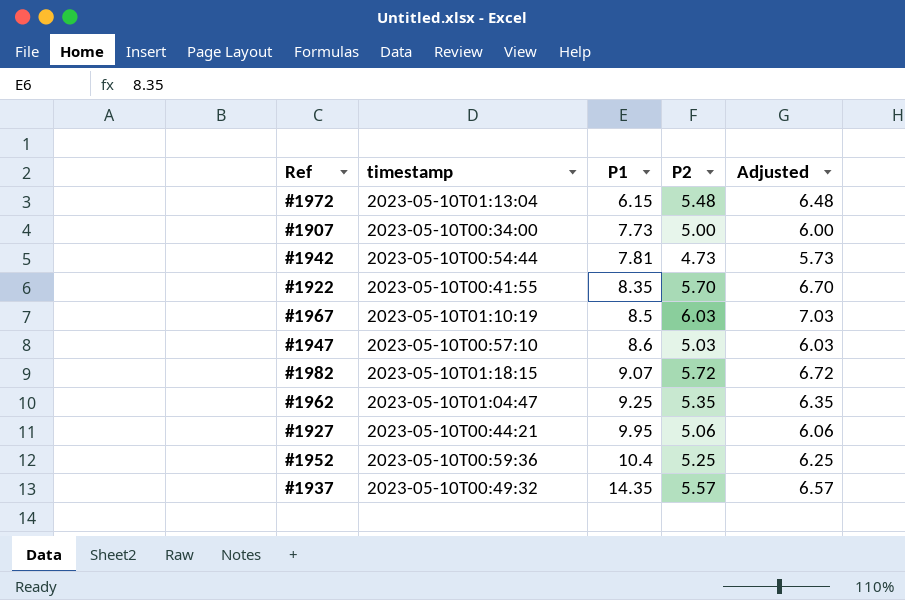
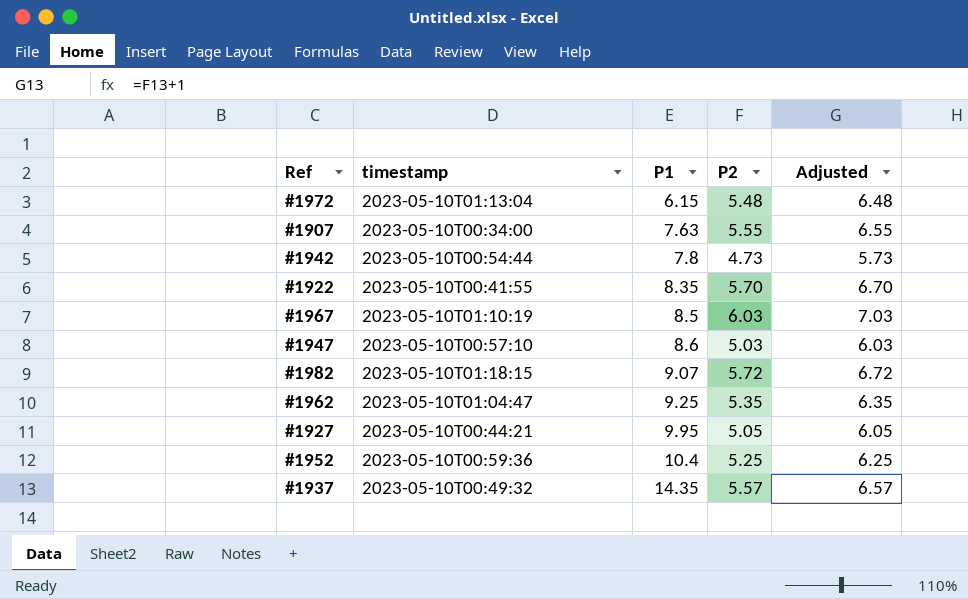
#1907 | P1: 7.73 -> 7.63
#1907 | P2: 5.00 -> 5.55
#1907 | Adjusted: 6.00 -> 6.55
#1942 | P1: 7.81 -> 7.8
#1927 | P2: 5.06 -> 5.05
#1927 | Adjusted: 6.06 -> 6.05

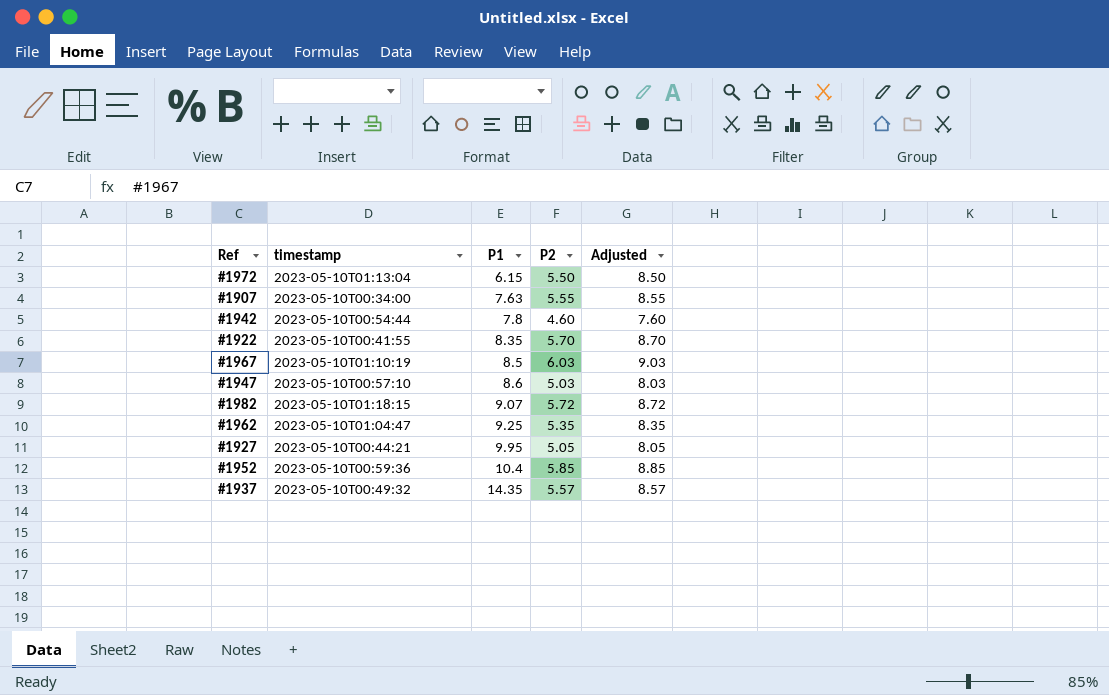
column Adjusted | formula: [P2] + 1 -> [P2] + 3
#1972 | P2: 5.48 -> 5.50
#1942 | P2: 4.73 -> 4.60
#1952 | P2: 5.25 -> 5.85

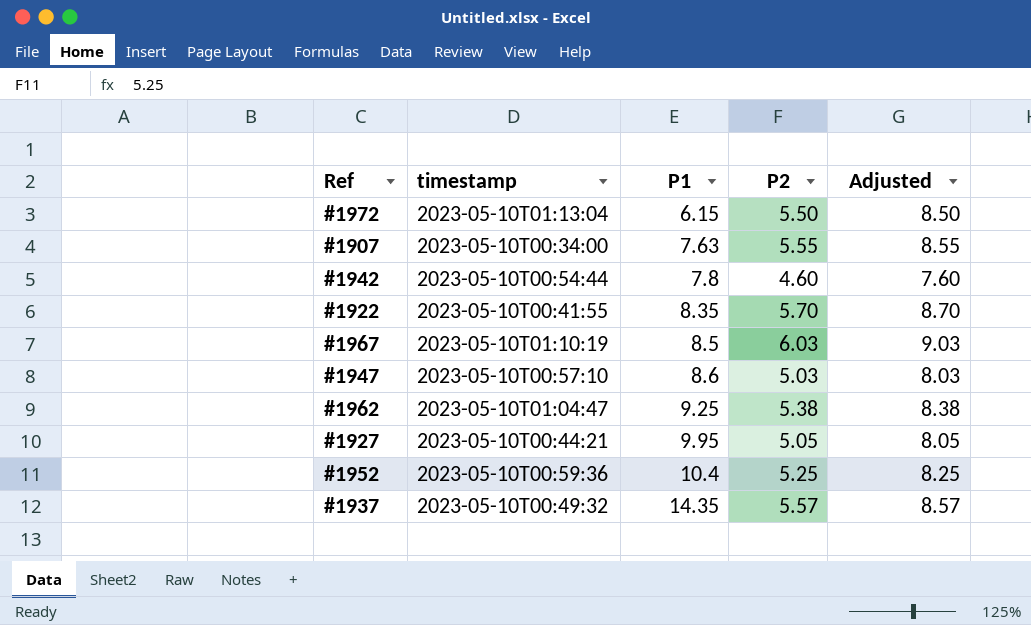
row #1982: 2023-05-10T01:18:15 | 9.07 | 5.72 | 8.72 -> none
#1962 | P2: 5.35 -> 5.38
#1962 | Adjusted: 8.35 -> 8.38
#1952 | P2: 5.85 -> 5.25
#1952 | Adjusted: 8.85 -> 8.25

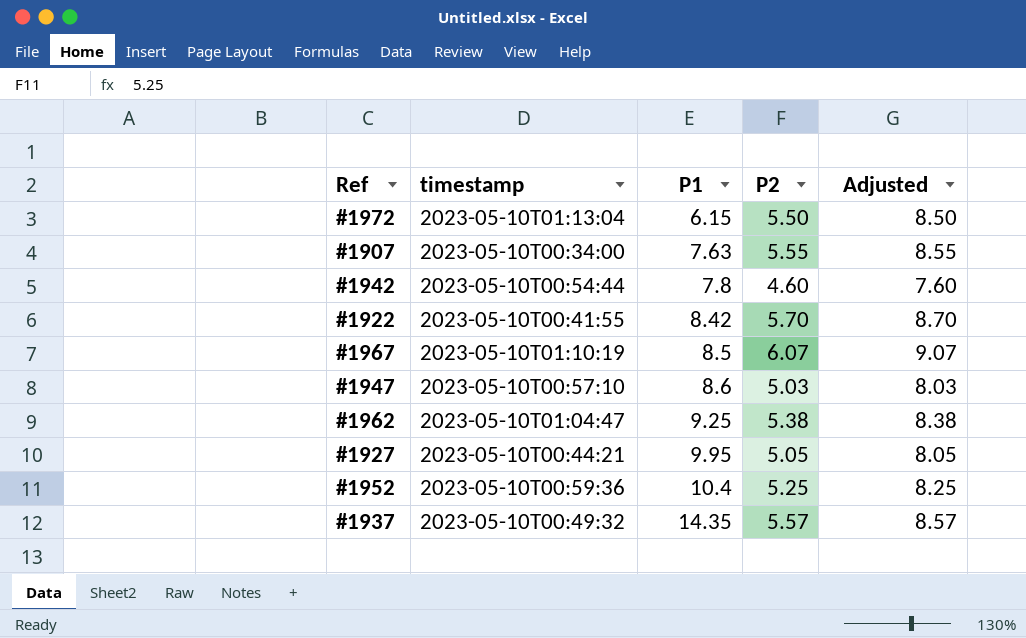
#1922 | P1: 8.35 -> 8.42
#1967 | P2: 6.03 -> 6.07
#1967 | Adjusted: 9.03 -> 9.07

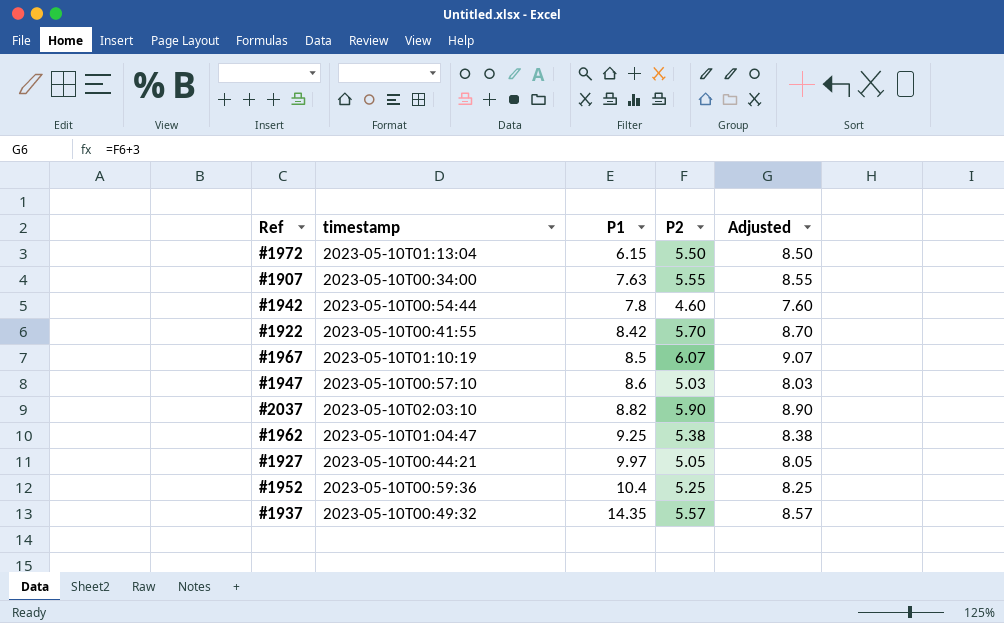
row #2037: none -> 2023-05-10T02:03:10 | 8.82 | 5.90 | 8.90
#1927 | P1: 9.95 -> 9.97

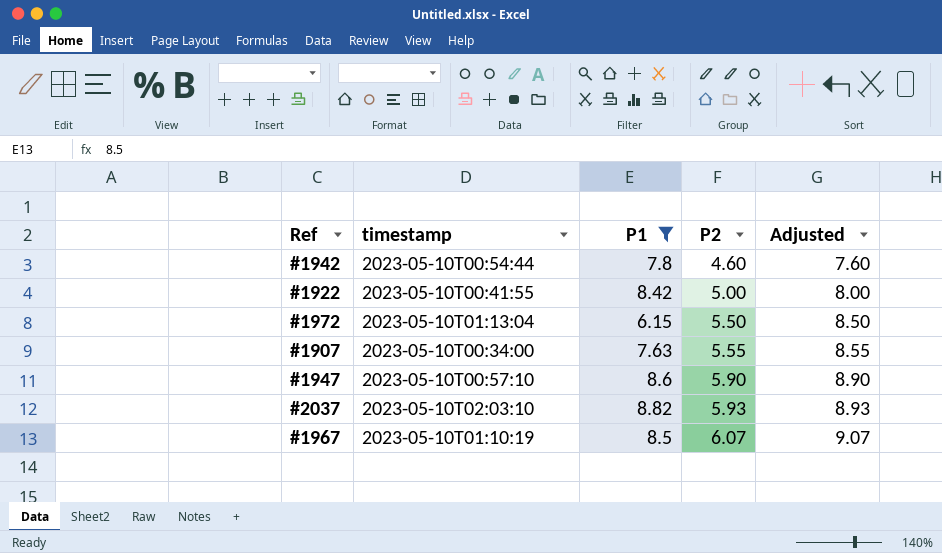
filter: none -> P1 <= 8.82
row order: P1 ascending -> P2 ascending
#1922 | P2: 5.70 -> 5.00
#1922 | Adjusted: 8.70 -> 8.00
#1947 | P2: 5.03 -> 5.90
#1947 | Adjusted: 8.03 -> 8.90
#2037 | P2: 5.90 -> 5.93
#2037 | Adjusted: 8.90 -> 8.93

